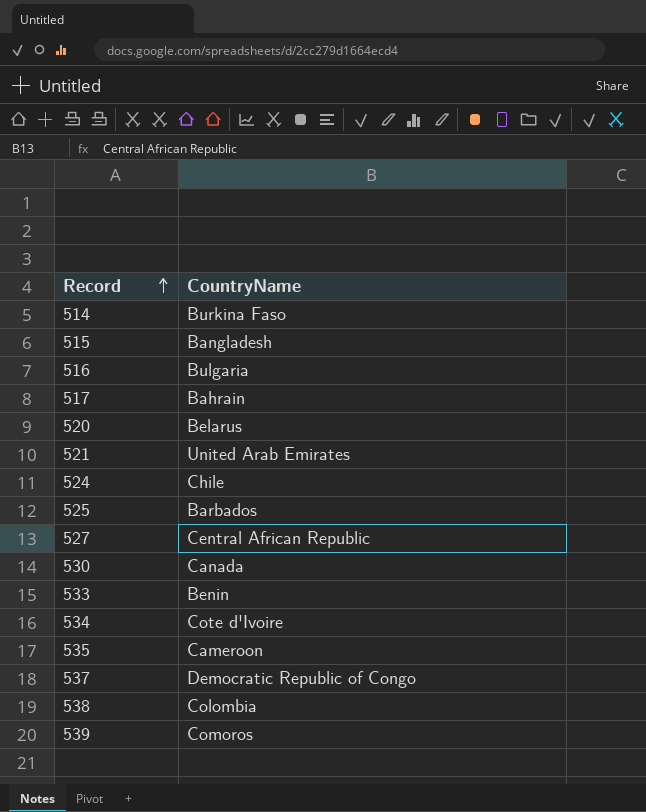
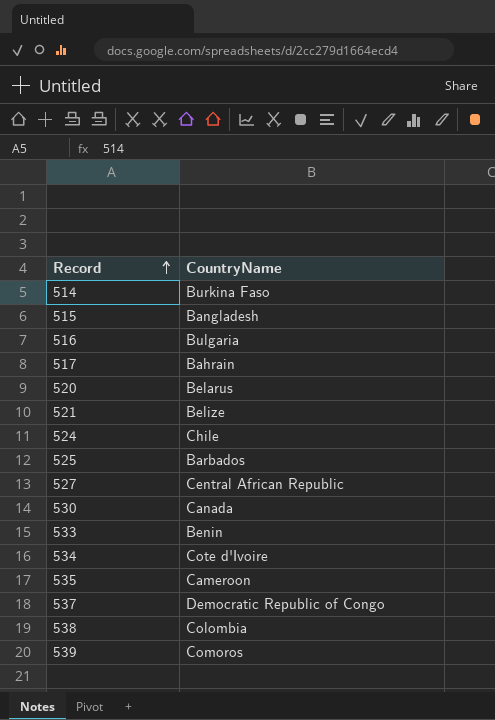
521 | CountryName: United Arab Emirates -> Belize

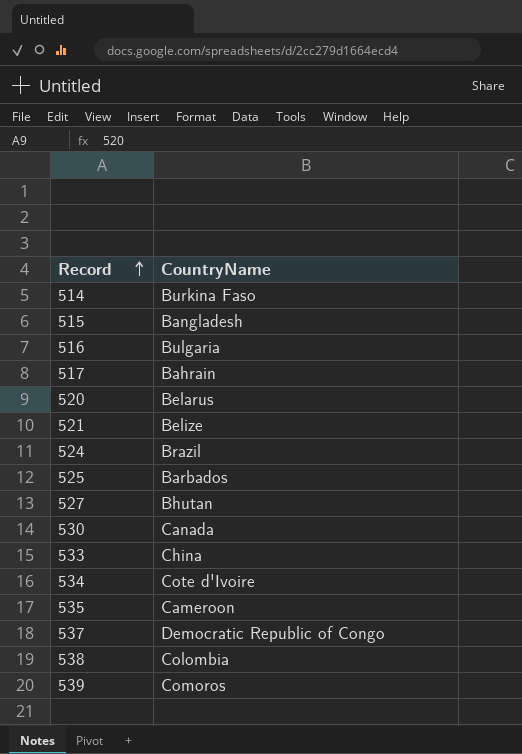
524 | CountryName: Chile -> Brazil
527 | CountryName: Central African Republic -> Bhutan
533 | CountryName: Benin -> China

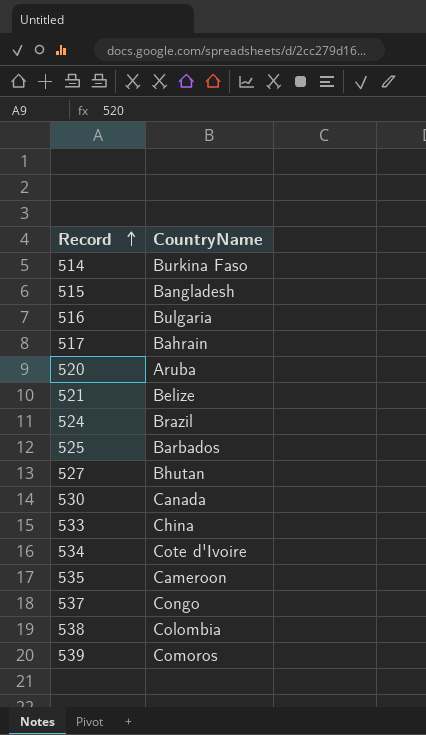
520 | CountryName: Belarus -> Aruba
537 | CountryName: Democratic Republic of Congo -> Congo

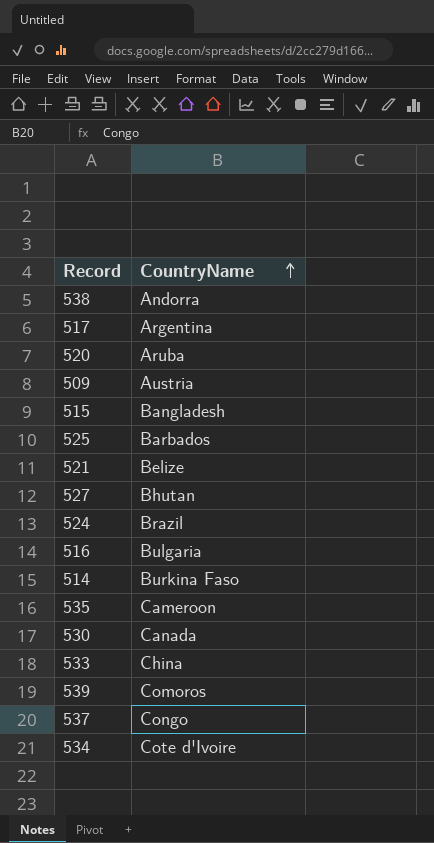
row order: Record ascending -> CountryName ascending
538 | CountryName: Colombia -> Andorra
517 | CountryName: Bahrain -> Argentina
row 509: none -> Austria

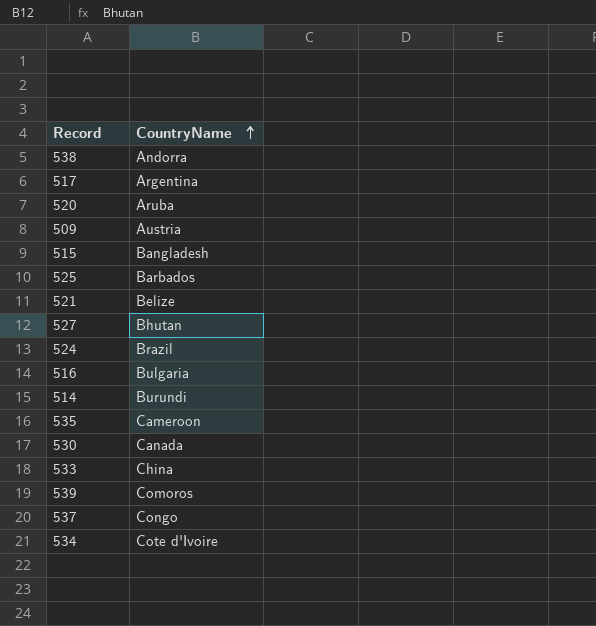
514 | CountryName: Burkina Faso -> Burundi

